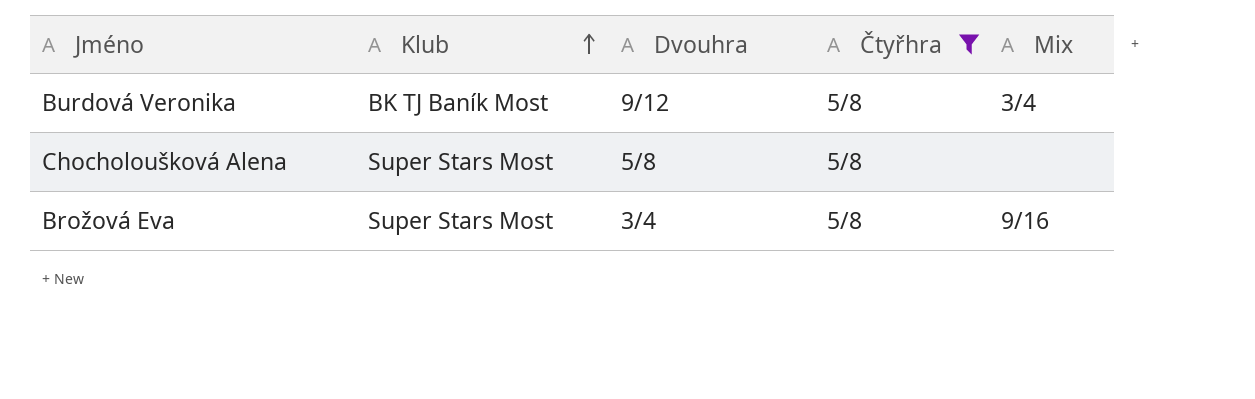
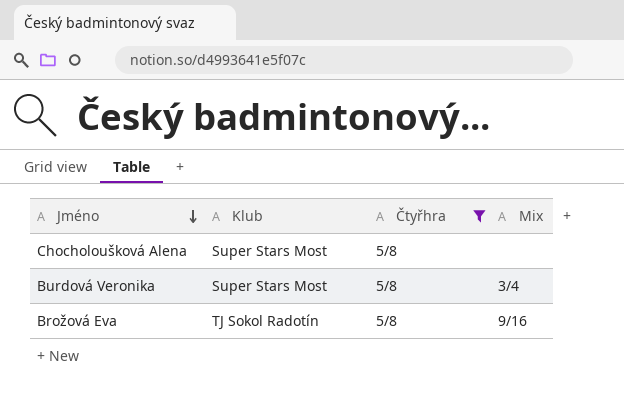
row order: Klub ascending -> Jméno descending
column Dvouhra | position: 3 -> none
Burdová Veronika | Klub: BK TJ Baník Most -> Super Stars Most
Brožová Eva | Klub: Super Stars Most -> TJ Sokol Radotín

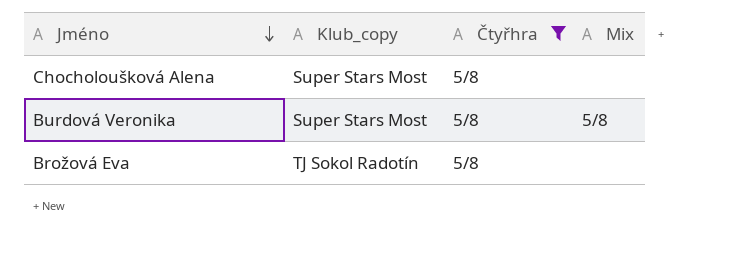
column name: Klub -> Klub_copy
Burdová Veronika | Mix: 3/4 -> 5/8
Brožová Eva | Mix: 9/16 -> none

